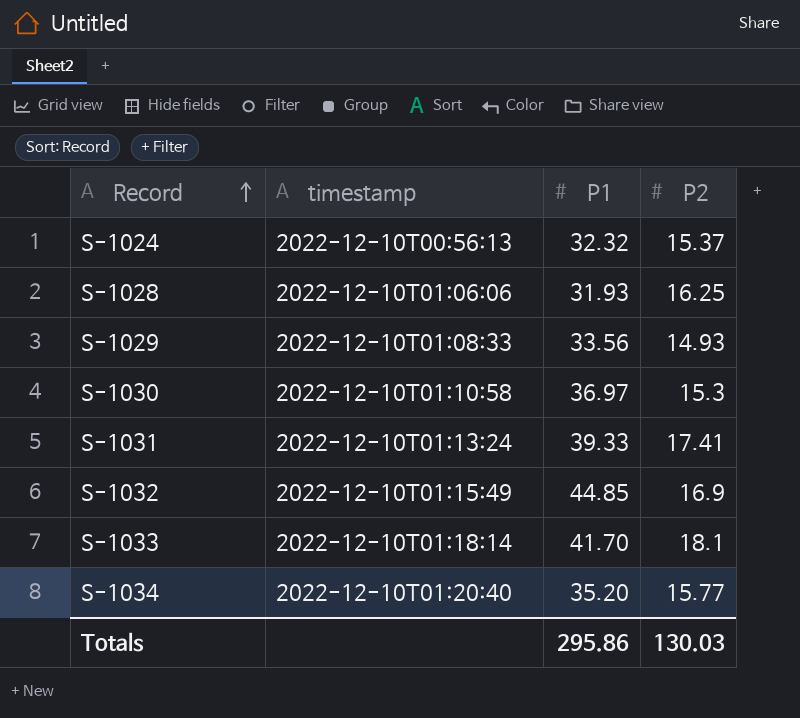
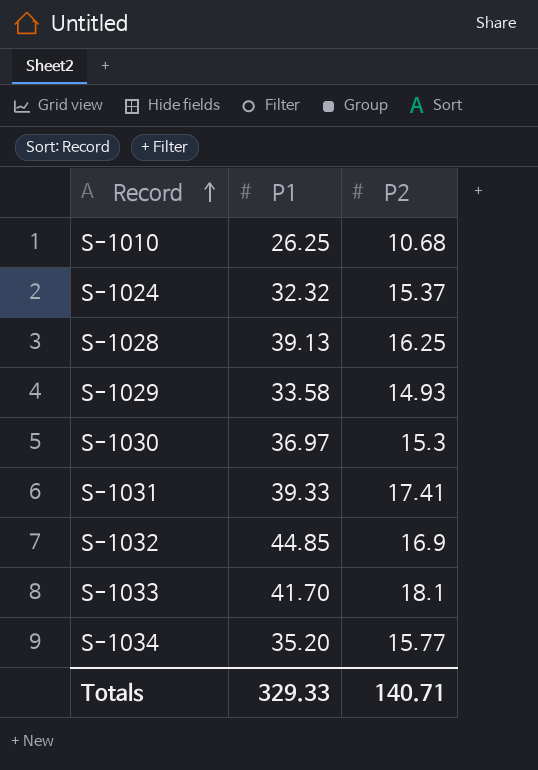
column timestamp | position: 2 -> none
row S-1010: none -> 26.25 | 10.68
S-1028 | P1: 31.93 -> 39.13
S-1029 | P1: 33.56 -> 33.58
Totals | P1: 295.86 -> 329.33
Totals | P2: 130.03 -> 140.71

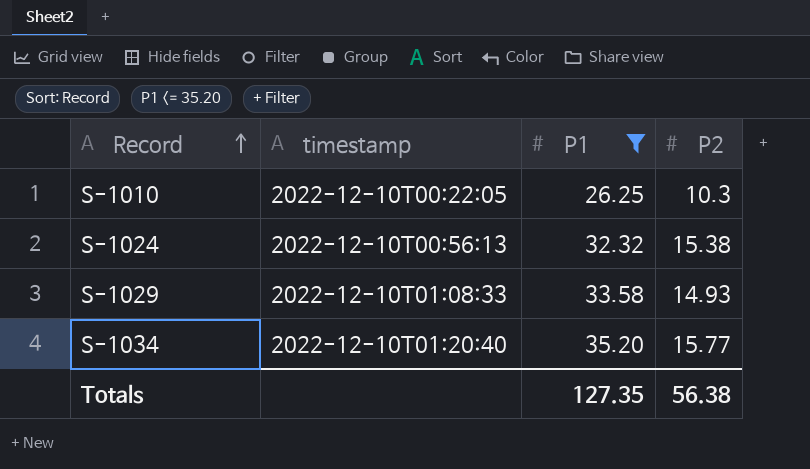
filter: none -> P1 <= 35.20
column timestamp | position: none -> 2
S-1010 | P2: 10.68 -> 10.3
S-1024 | P2: 15.37 -> 15.38
Totals | P1: 329.33 -> 127.35
Totals | P2: 140.71 -> 56.38

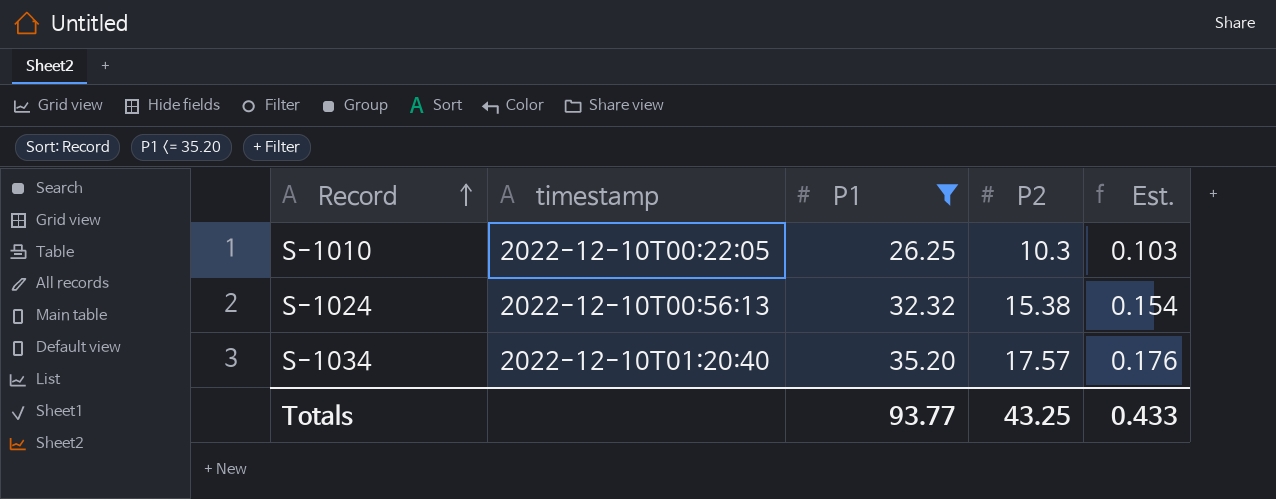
column Est. | formula: none -> [P2] * 0.01
row S-1029: 2022-12-10T01:08:33 | 33.58 | 14.93 -> none
S-1034 | P2: 15.77 -> 17.57
Totals | P1: 127.35 -> 93.77
Totals | P2: 56.38 -> 43.25

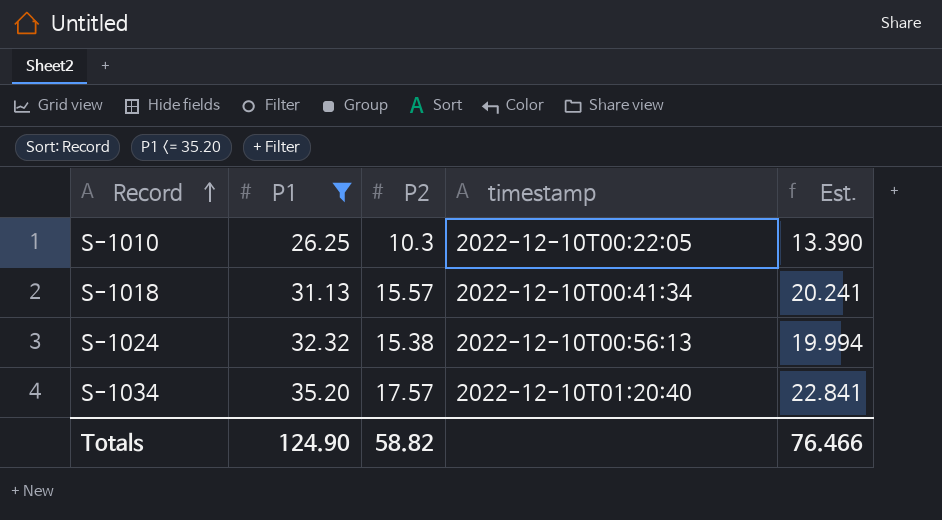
column timestamp | position: 2 -> 4
column Est. | formula: [P2] * 0.01 -> [P2] * 1.3
row S-1018: none -> 31.13 | 15.57 | 2022-12-10T00:41:34 | 20.241
Totals | P1: 93.77 -> 124.90
Totals | P2: 43.25 -> 58.82
Totals | Est.: 0.433 -> 76.466

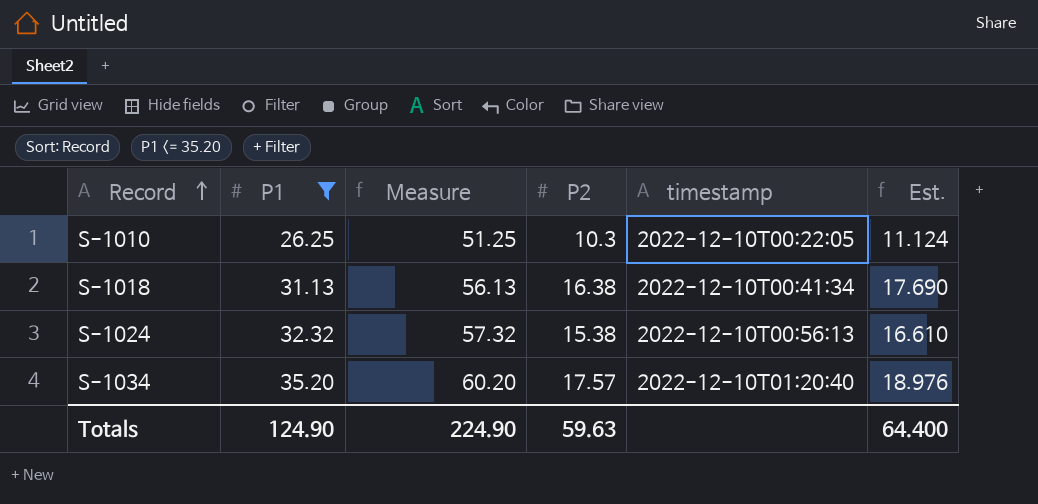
column Measure | formula: none -> [P1] + 25
column Est. | formula: [P2] * 1.3 -> [P2] * 1.08
S-1018 | P2: 15.57 -> 16.38
Totals | P2: 58.82 -> 59.63
Totals | Est.: 76.466 -> 64.400

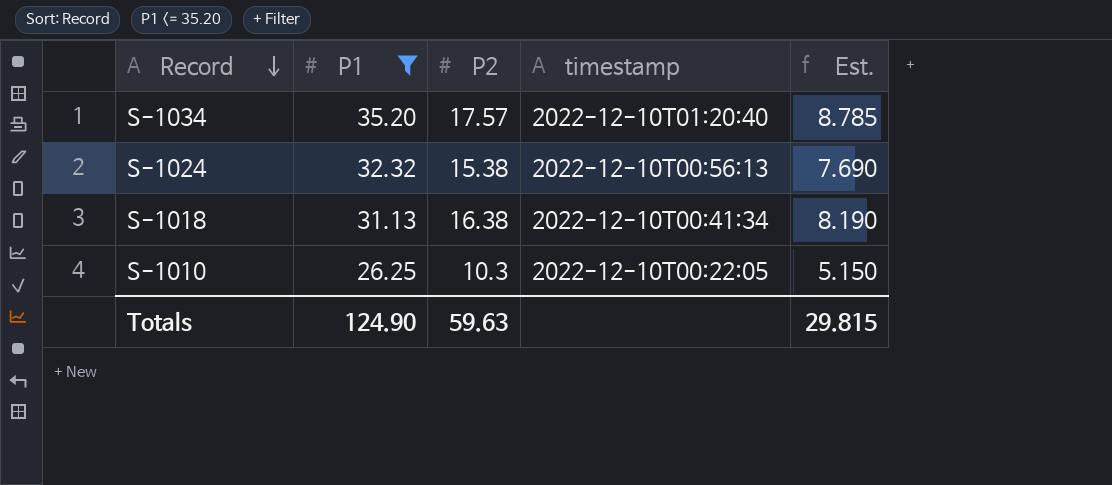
row order: Record ascending -> Record descending
column Measure | formula: [P1] + 25 -> none
column Est. | formula: [P2] * 1.08 -> [P2] * 0.5
Totals | Est.: 64.400 -> 29.815

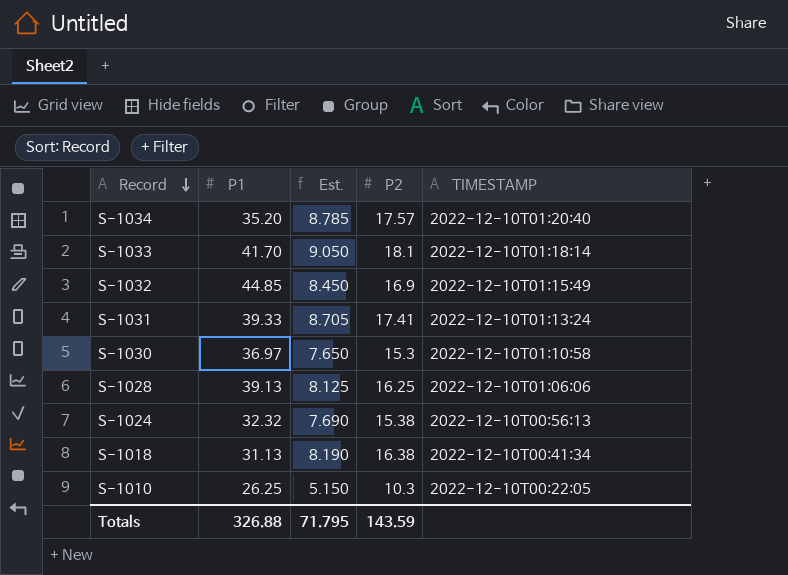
filter: P1 <= 35.20 -> none
column Est. | position: 5 -> 3
column name: timestamp -> TIMESTAMP
Totals | P1: 124.90 -> 326.88
Totals | Est.: 29.815 -> 71.795
Totals | P2: 59.63 -> 143.59

